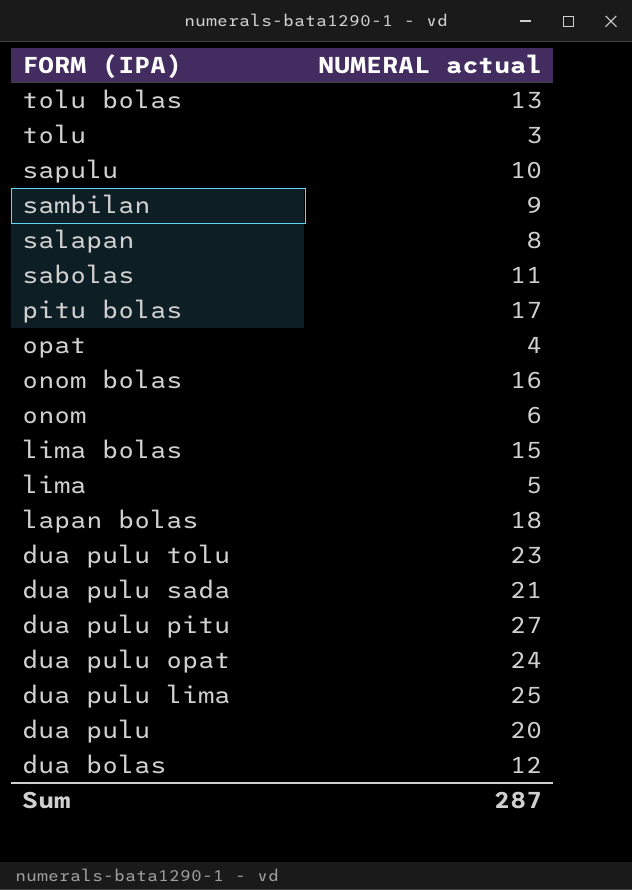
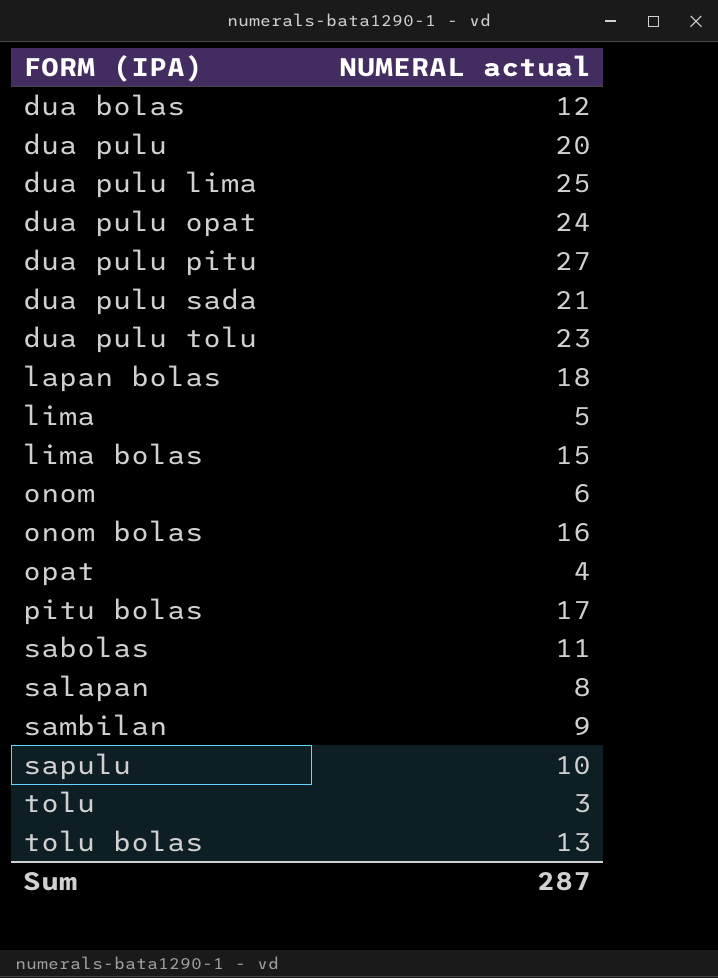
row order: FORM (IPA) descending -> FORM (IPA) ascending

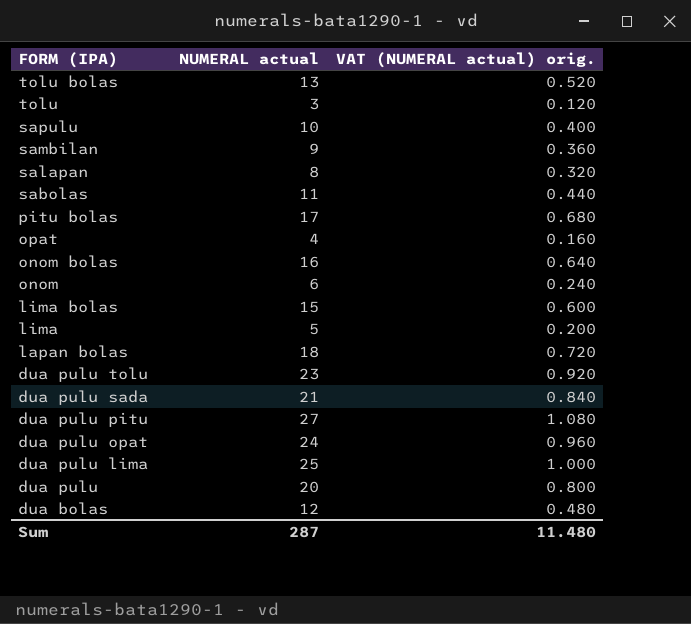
row order: FORM (IPA) ascending -> FORM (IPA) descending
column VAT (NUMERAL actual) orig. | formula: none -> [NUMERAL actual] * 0.04

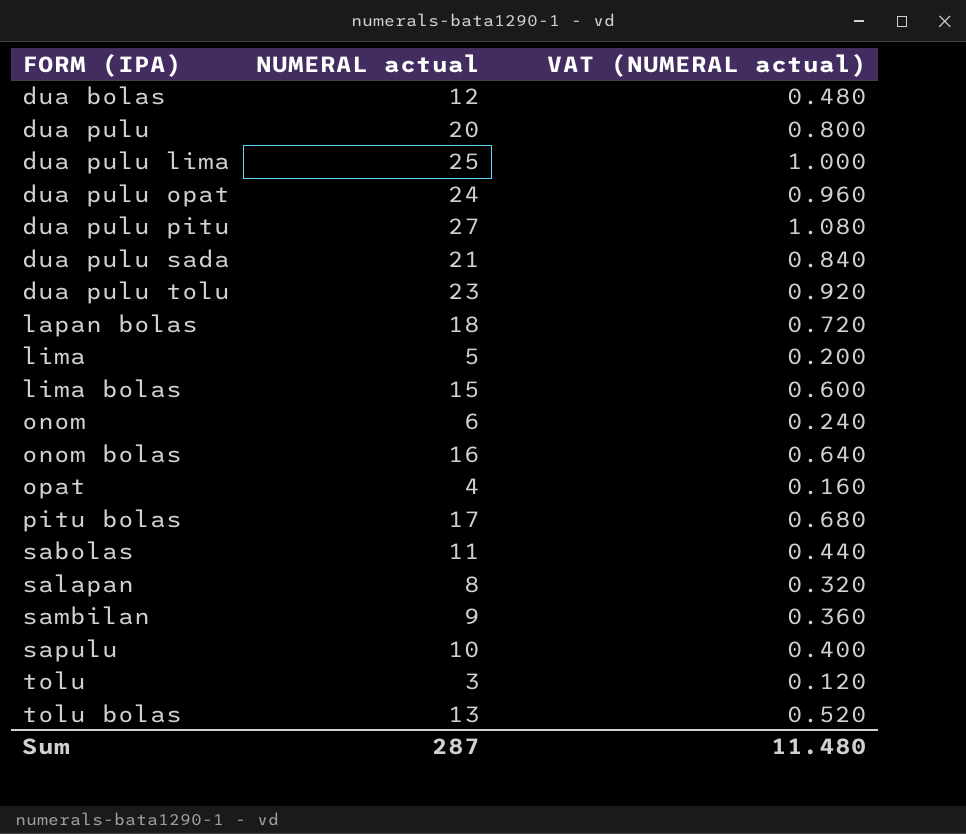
row order: FORM (IPA) descending -> FORM (IPA) ascending
column name: VAT (NUMERAL actual) orig. -> VAT (NUMERAL actual)

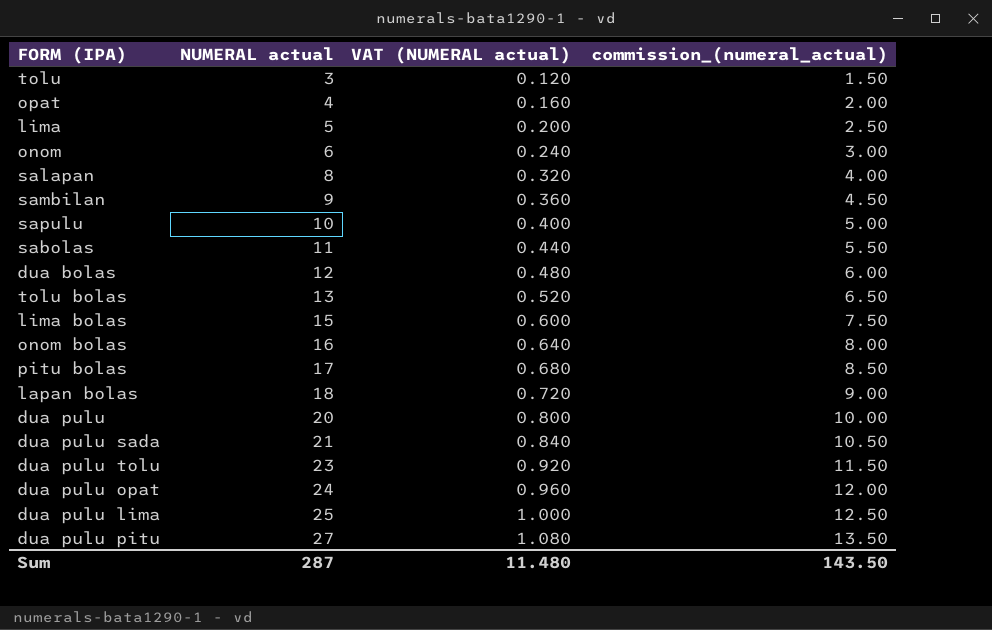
row order: FORM (IPA) ascending -> NUMERAL actual ascending
column commission_(numeral_actual) | formula: none -> [NUMERAL actual] * 0.5

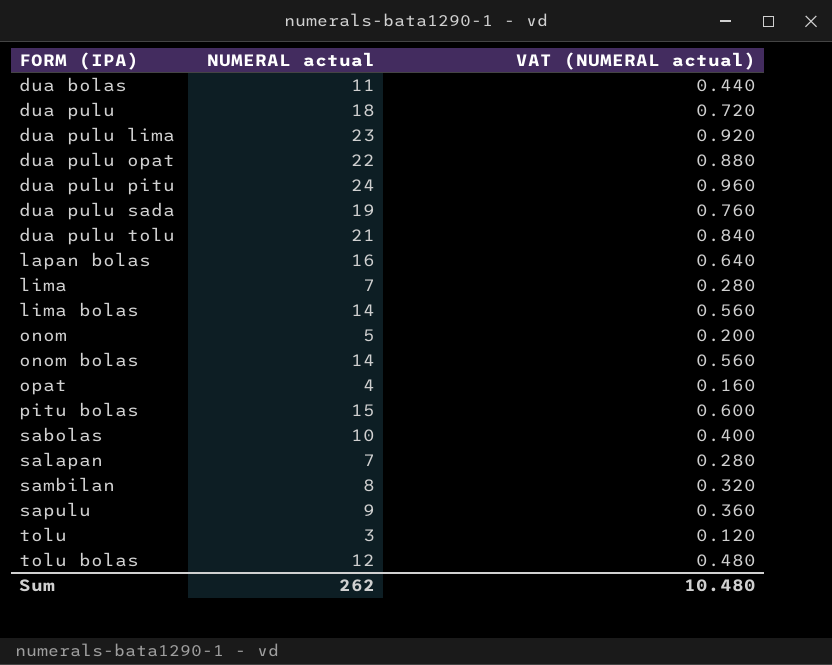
row order: NUMERAL actual ascending -> FORM (IPA) ascending
column commission_(numeral_actual) | formula: [NUMERAL actual] * 0.5 -> none
dua bolas | NUMERAL actual: 12 -> 11
dua bolas | VAT (NUMERAL actual): 0.480 -> 0.440
dua pulu | NUMERAL actual: 20 -> 18
dua pulu | VAT (NUMERAL actual): 0.800 -> 0.720
dua pulu lima | NUMERAL actual: 25 -> 23
dua pulu lima | VAT (NUMERAL actual): 1.000 -> 0.920
dua pulu opat | NUMERAL actual: 24 -> 22
dua pulu opat | VAT (NUMERAL actual): 0.960 -> 0.880
dua pulu pitu | NUMERAL actual: 27 -> 24
dua pulu pitu | VAT (NUMERAL actual): 1.080 -> 0.960
dua pulu sada | NUMERAL actual: 21 -> 19
dua pulu sada | VAT (NUMERAL actual): 0.840 -> 0.760
dua pulu tolu | NUMERAL actual: 23 -> 21
dua pulu tolu | VAT (NUMERAL actual): 0.920 -> 0.840
lapan bolas | NUMERAL actual: 18 -> 16
lapan bolas | VAT (NUMERAL actual): 0.720 -> 0.640
lima | NUMERAL actual: 5 -> 7
lima | VAT (NUMERAL actual): 0.200 -> 0.280
lima bolas | NUMERAL actual: 15 -> 14
lima bolas | VAT (NUMERAL actual): 0.600 -> 0.560
onom | NUMERAL actual: 6 -> 5
onom | VAT (NUMERAL actual): 0.240 -> 0.200
onom bolas | NUMERAL actual: 16 -> 14
onom bolas | VAT (NUMERAL actual): 0.640 -> 0.560
pitu bolas | NUMERAL actual: 17 -> 15
pitu bolas | VAT (NUMERAL actual): 0.680 -> 0.600
sabolas | NUMERAL actual: 11 -> 10
sabolas | VAT (NUMERAL actual): 0.440 -> 0.400
salapan | NUMERAL actual: 8 -> 7
salapan | VAT (NUMERAL actual): 0.320 -> 0.280
sambilan | NUMERAL actual: 9 -> 8
sambilan | VAT (NUMERAL actual): 0.360 -> 0.320
sapulu | NUMERAL actual: 10 -> 9
sapulu | VAT (NUMERAL actual): 0.400 -> 0.360
tolu bolas | NUMERAL actual: 13 -> 12
tolu bolas | VAT (NUMERAL actual): 0.520 -> 0.480
Sum | NUMERAL actual: 287 -> 262
Sum | VAT (NUMERAL actual): 11.480 -> 10.480

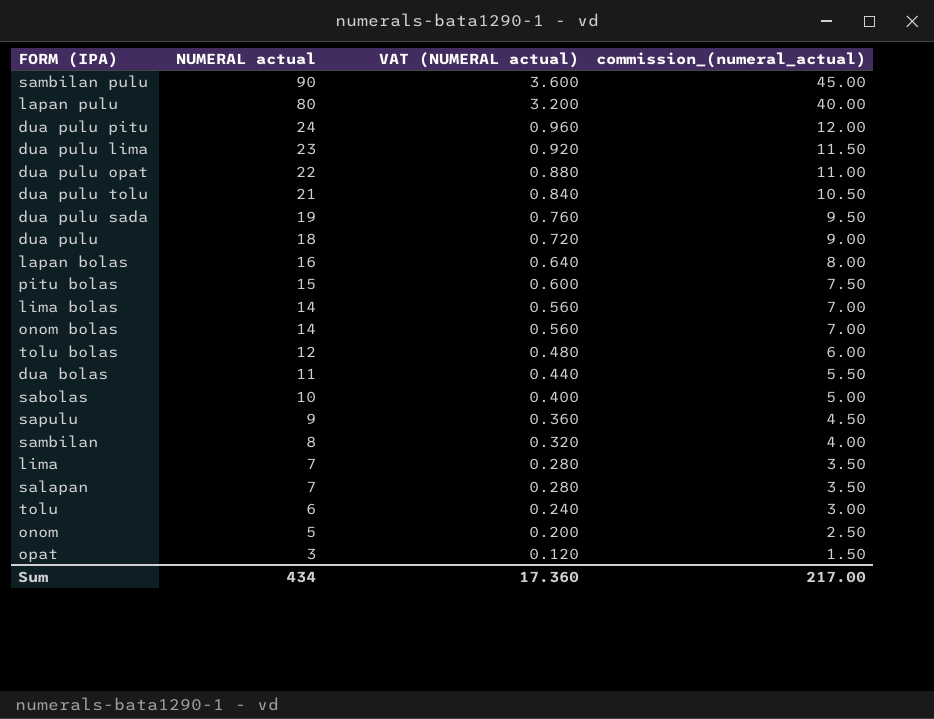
row order: FORM (IPA) ascending -> NUMERAL actual descending
column commission_(numeral_actual) | formula: none -> [NUMERAL actual] * 0.5
row sambilan pulu: none -> 90 | 3.600 | 45.00
row lapan pulu: none -> 80 | 3.200 | 40.00
tolu | NUMERAL actual: 3 -> 6
tolu | VAT (NUMERAL actual): 0.120 -> 0.240
opat | NUMERAL actual: 4 -> 3
opat | VAT (NUMERAL actual): 0.160 -> 0.120
Sum | NUMERAL actual: 262 -> 434
Sum | VAT (NUMERAL actual): 10.480 -> 17.360

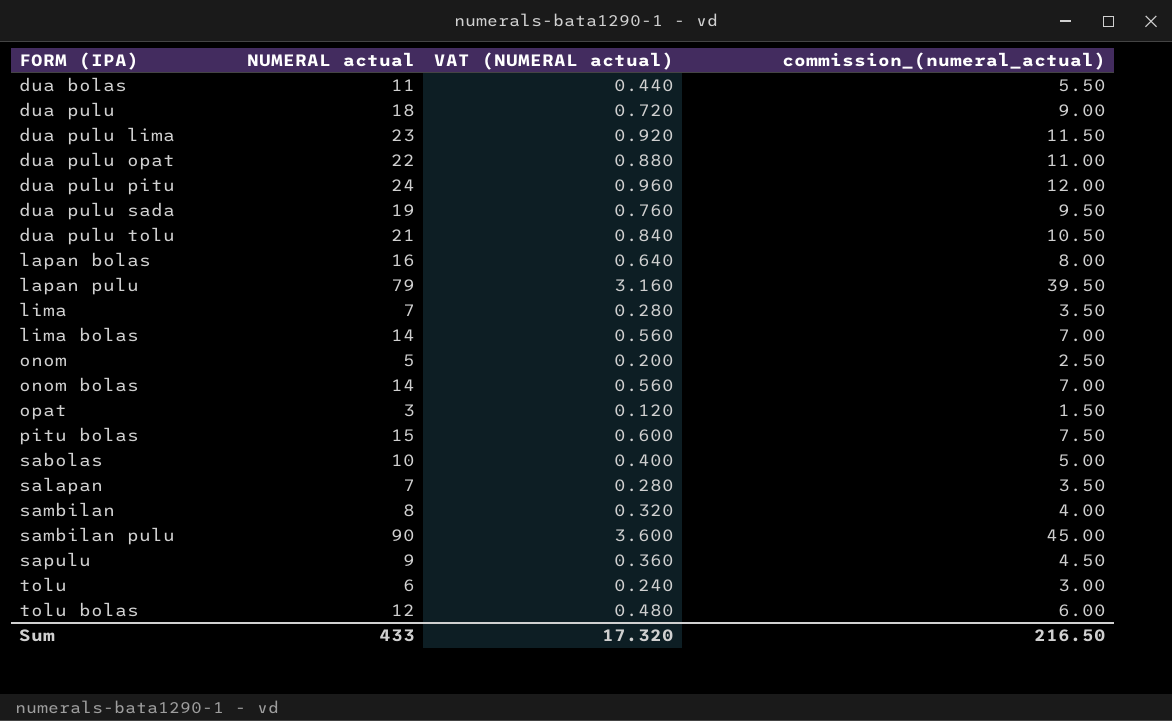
row order: NUMERAL actual descending -> FORM (IPA) ascending
lapan pulu | NUMERAL actual: 80 -> 79
lapan pulu | VAT (NUMERAL actual): 3.200 -> 3.160
lapan pulu | commission_(numeral_actual): 40.00 -> 39.50
Sum | NUMERAL actual: 434 -> 433
Sum | VAT (NUMERAL actual): 17.360 -> 17.320
Sum | commission_(numeral_actual): 217.00 -> 216.50

